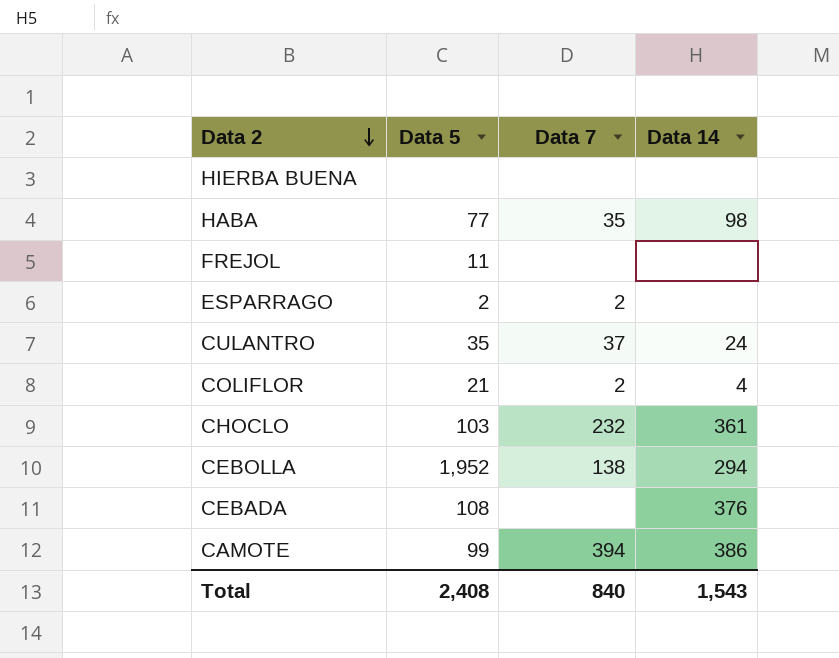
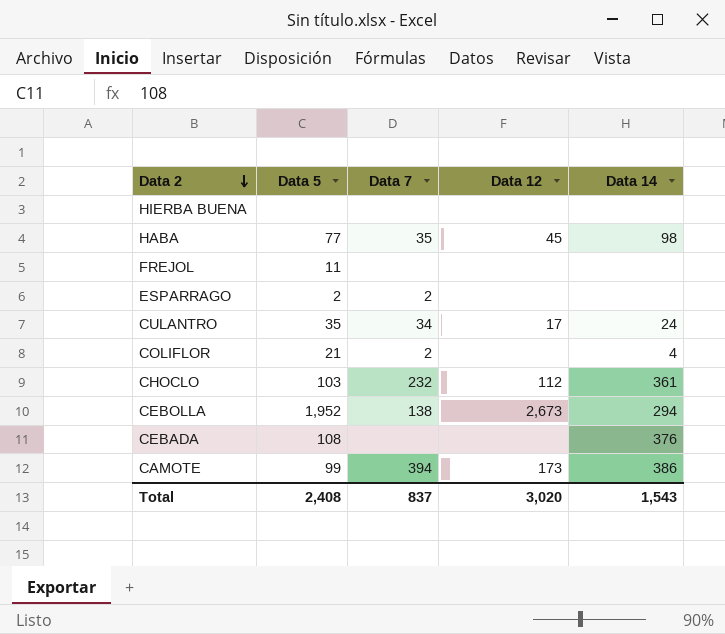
column Data 12 | position: none -> 4
CULANTRO | Data 7: 37 -> 34
Total | Data 7: 840 -> 837

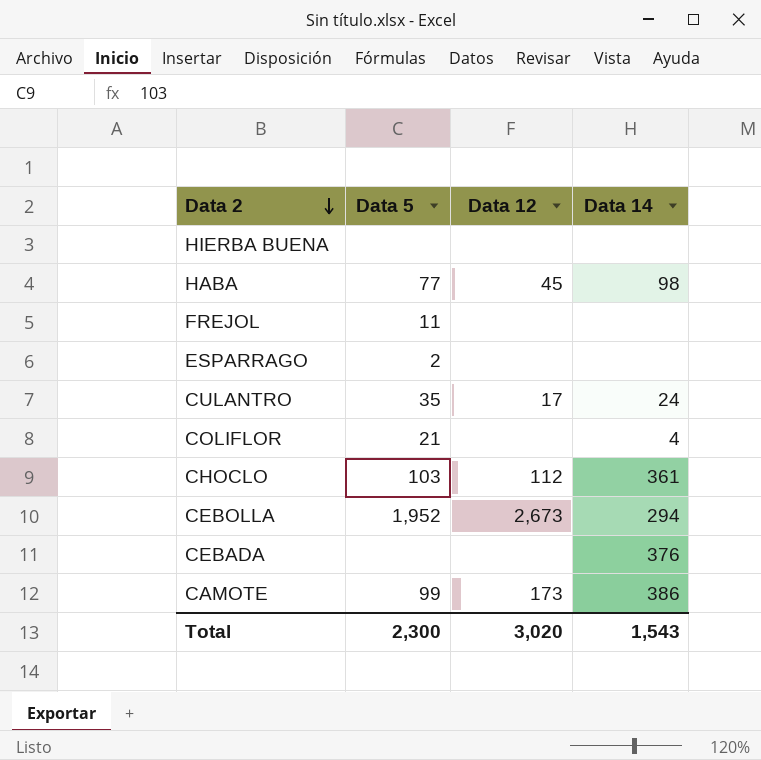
column Data 7 | position: 3 -> none
CEBADA | Data 5: 108 -> none
Total | Data 5: 2,408 -> 2,300

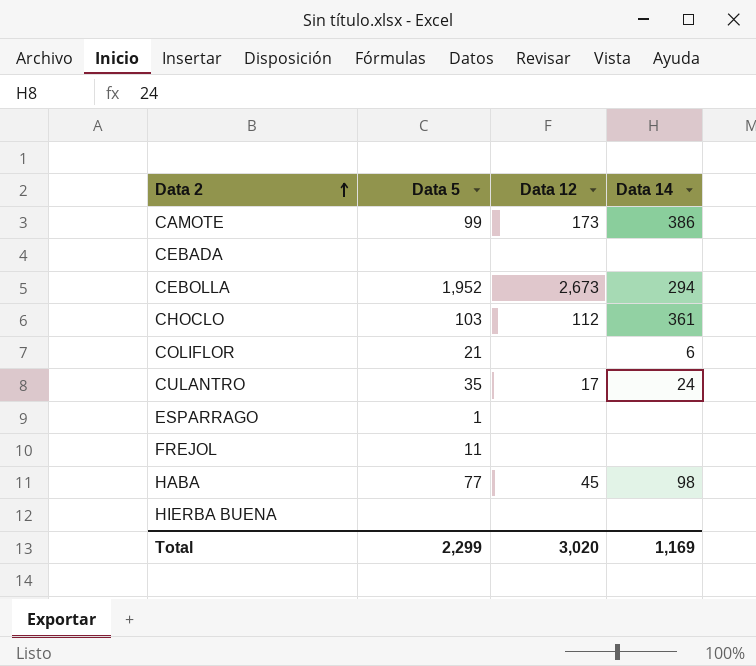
row order: Data 2 descending -> Data 2 ascending
CEBADA | Data 14: 376 -> none
COLIFLOR | Data 14: 4 -> 6
ESPARRAGO | Data 5: 2 -> 1
Total | Data 5: 2,300 -> 2,299
Total | Data 14: 1,543 -> 1,169

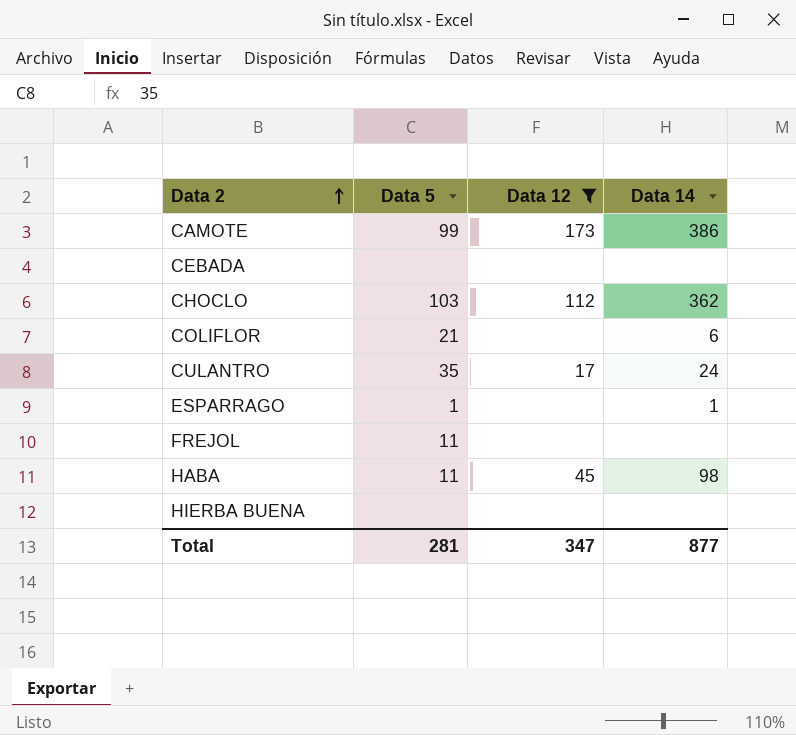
filter: none -> Data 12 != 2,673
CHOCLO | Data 14: 361 -> 362
ESPARRAGO | Data 14: none -> 1
HABA | Data 5: 77 -> 11
Total | Data 5: 2,299 -> 281
Total | Data 12: 3,020 -> 347
Total | Data 14: 1,169 -> 877

